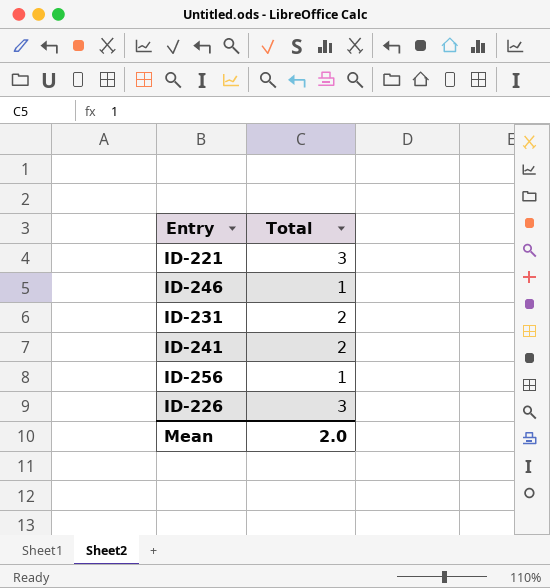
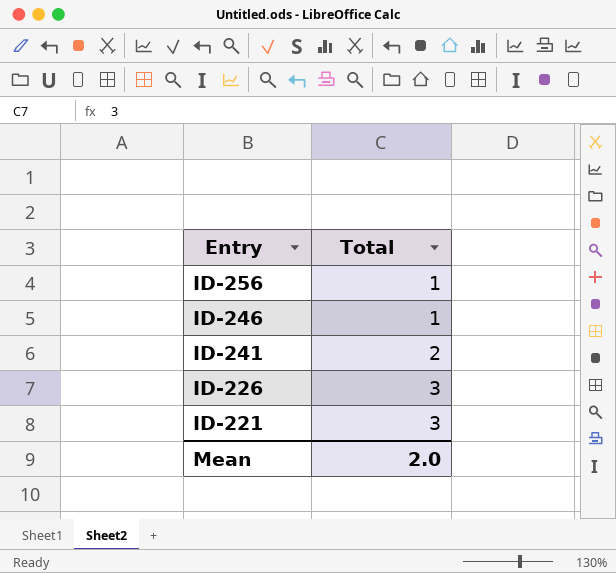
row order: none -> Entry descending
row ID-231: 2 -> none

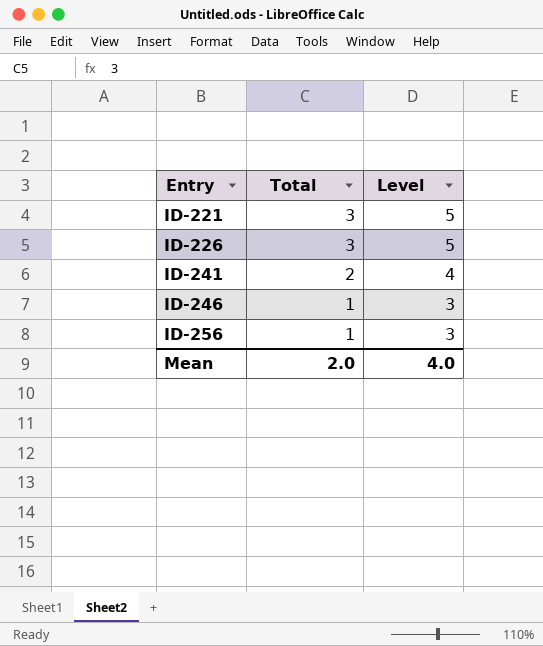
row order: Entry descending -> Entry ascending
column Level | formula: none -> [Total] + 2

